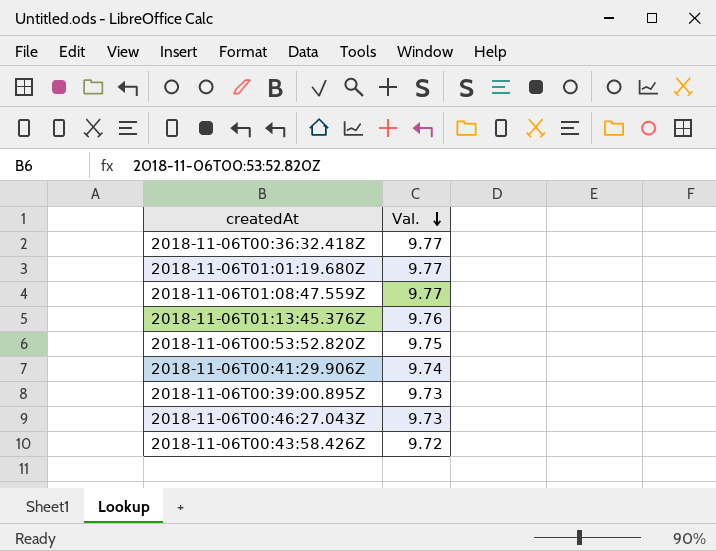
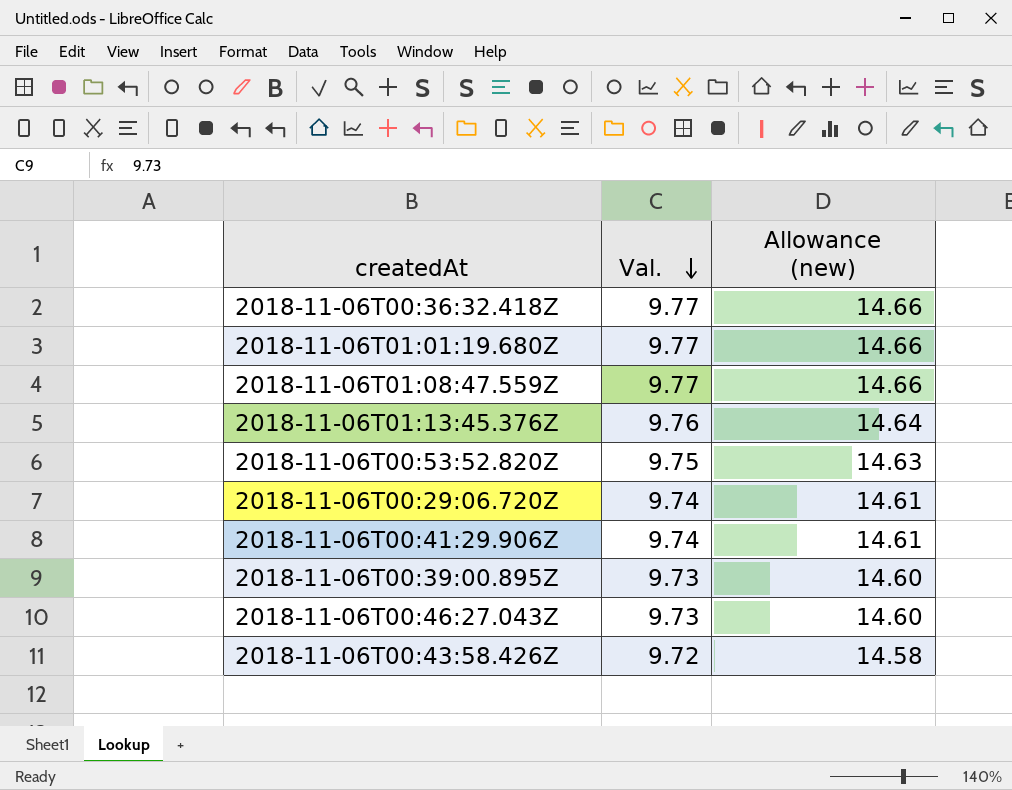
column Allowance (new) | formula: none -> [Val.] * 1.5
row 2018-11-06T00:29:06.720Z: none -> 9.74 | 14.61

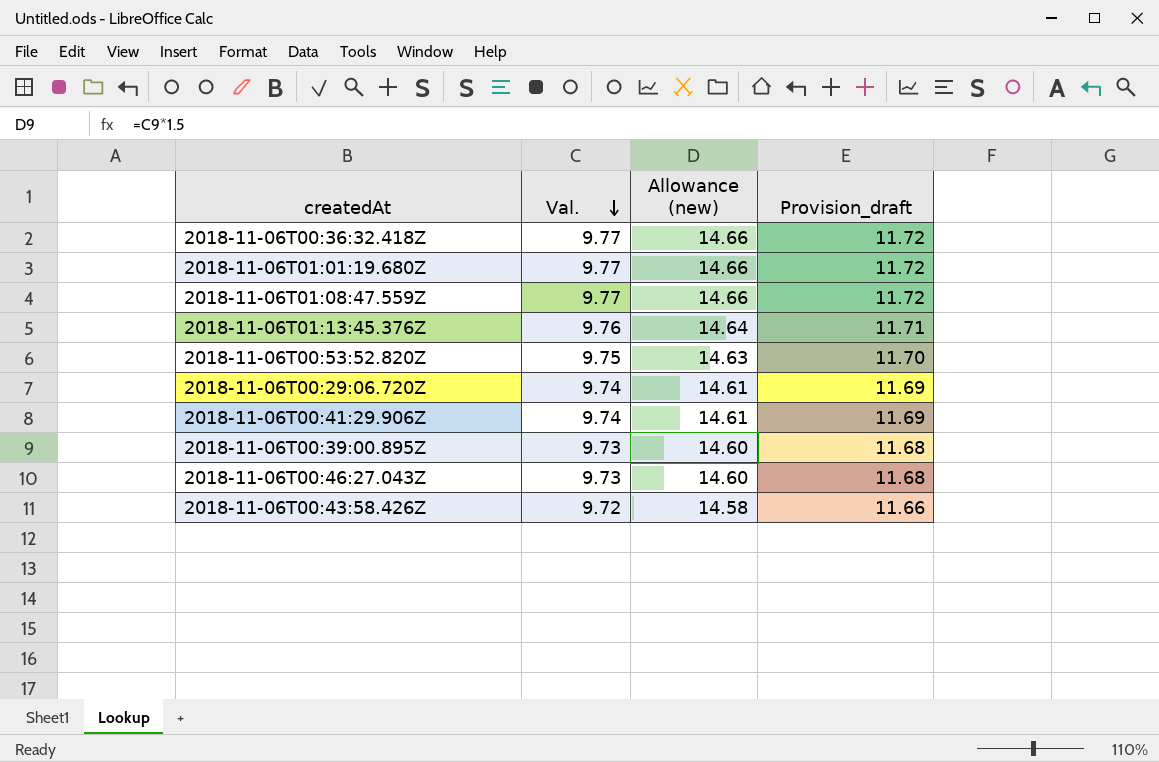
column Provision_draft | formula: none -> [Val.] * 1.2

